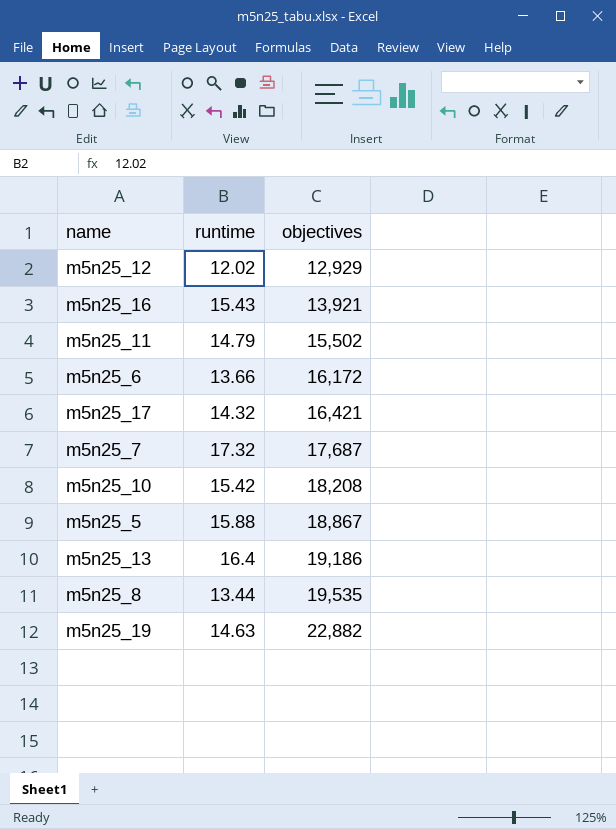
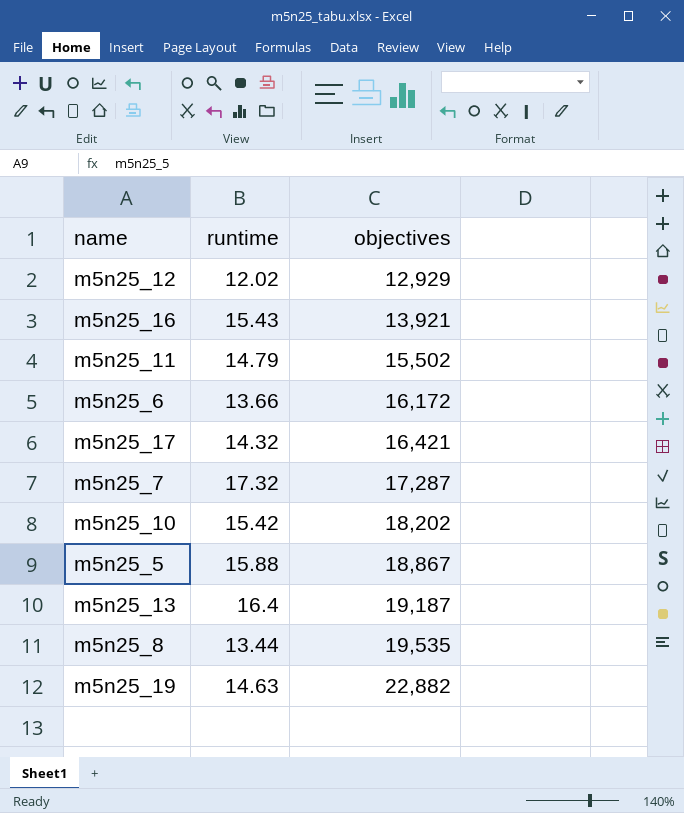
m5n25_7 | objectives: 17,687 -> 17,287
m5n25_10 | objectives: 18,208 -> 18,202
m5n25_13 | objectives: 19,186 -> 19,187

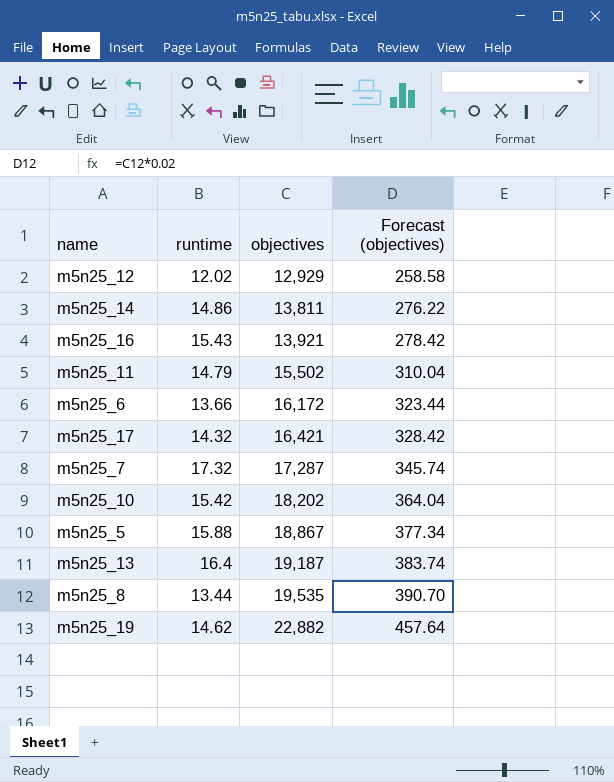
column Forecast (objectives) | formula: none -> [objectives] * 0.02
row m5n25_14: none -> 14.86 | 13,811 | 276.22
m5n25_19 | runtime: 14.63 -> 14.62

